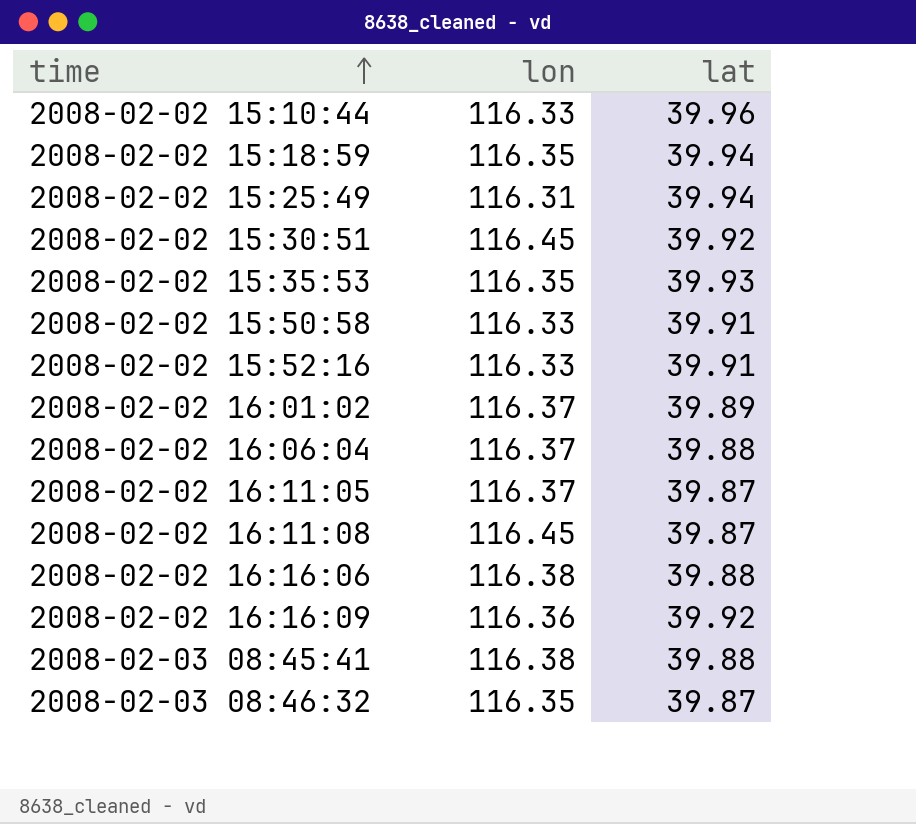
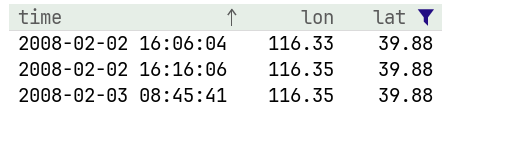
filter: none -> lat = 39.88
2008-02-02 16:06:04 | lon: 116.37 -> 116.33
2008-02-02 16:16:06 | lon: 116.38 -> 116.35
2008-02-03 08:45:41 | lon: 116.38 -> 116.35

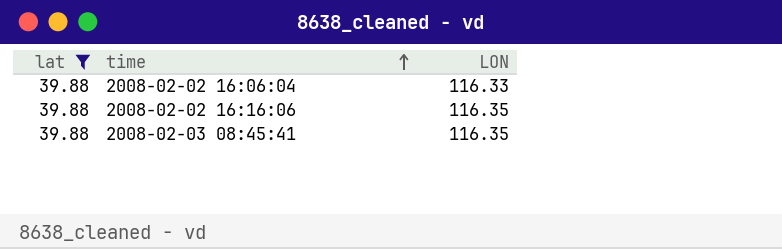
column lat | position: 3 -> 1
column name: lon -> LON

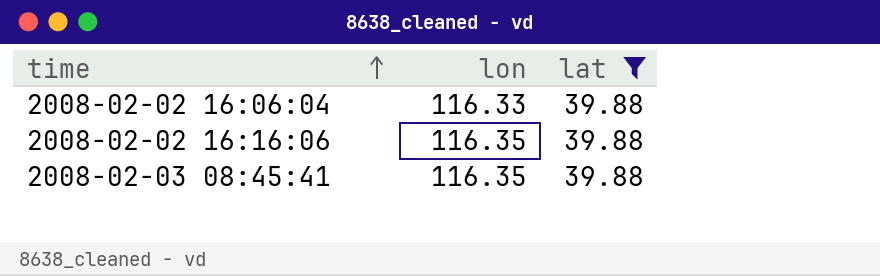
column name: LON -> lon
column lat | position: 1 -> 3

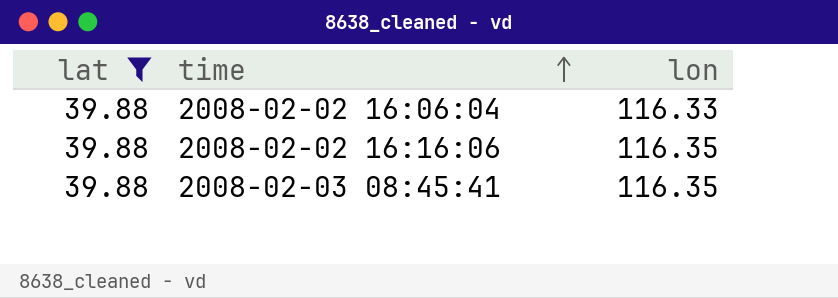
column lat | position: 3 -> 1

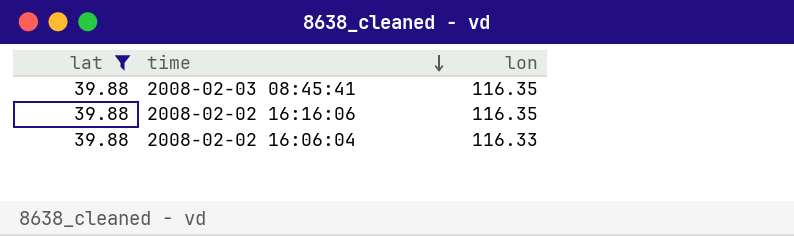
row order: time ascending -> time descending

